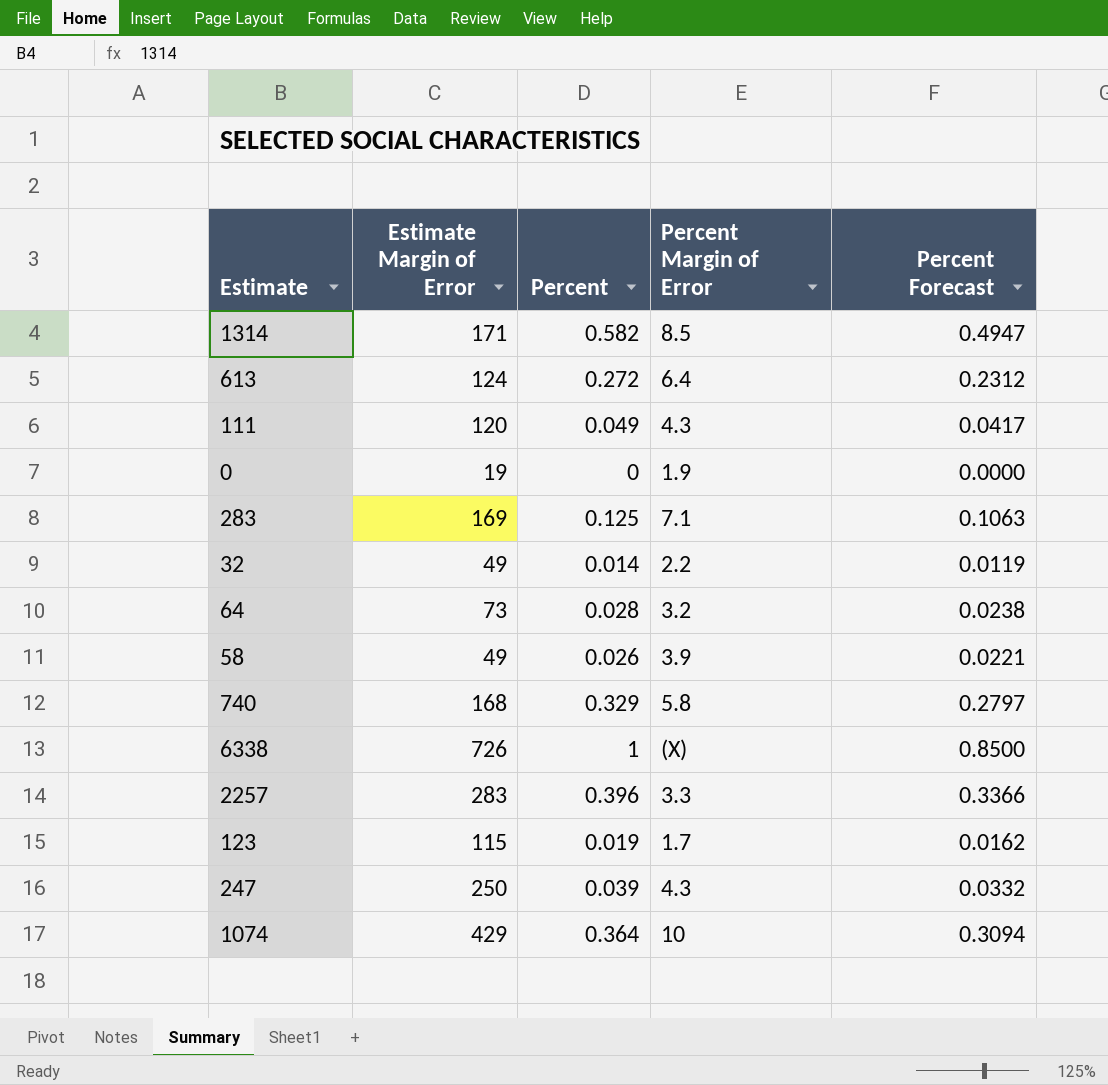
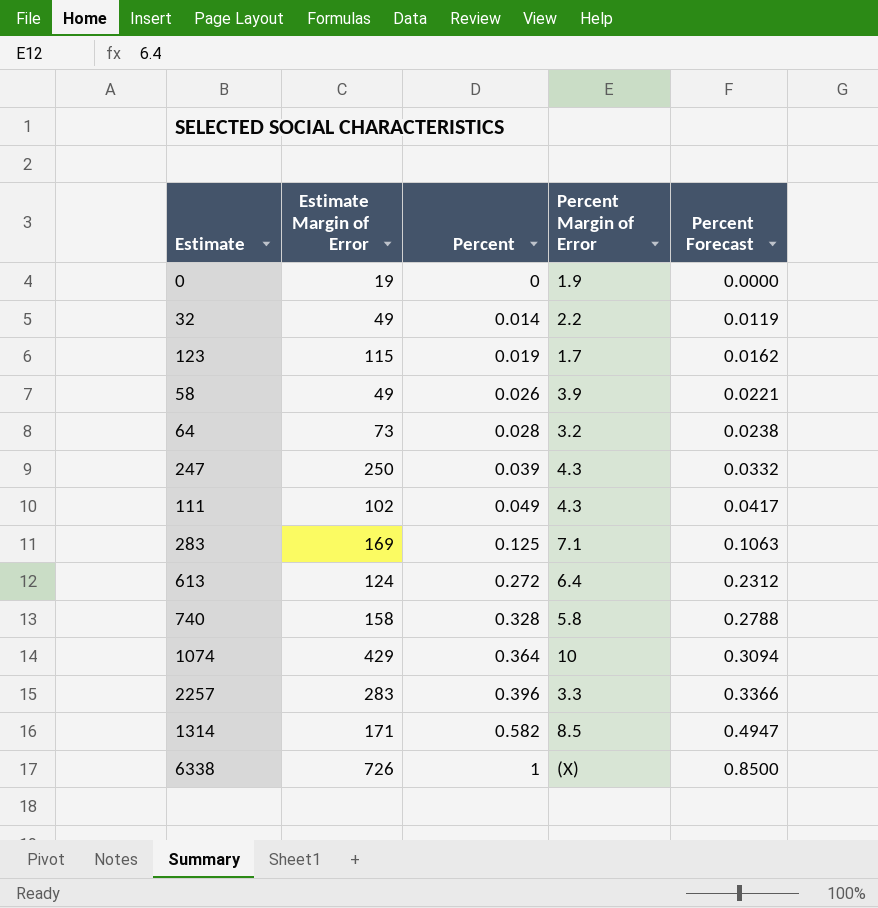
row order: none -> Percent ascending
111 | Estimate Margin of Error: 120 -> 102
740 | Estimate Margin of Error: 168 -> 158
740 | Percent: 0.329 -> 0.328
740 | Percent Forecast: 0.2797 -> 0.2788

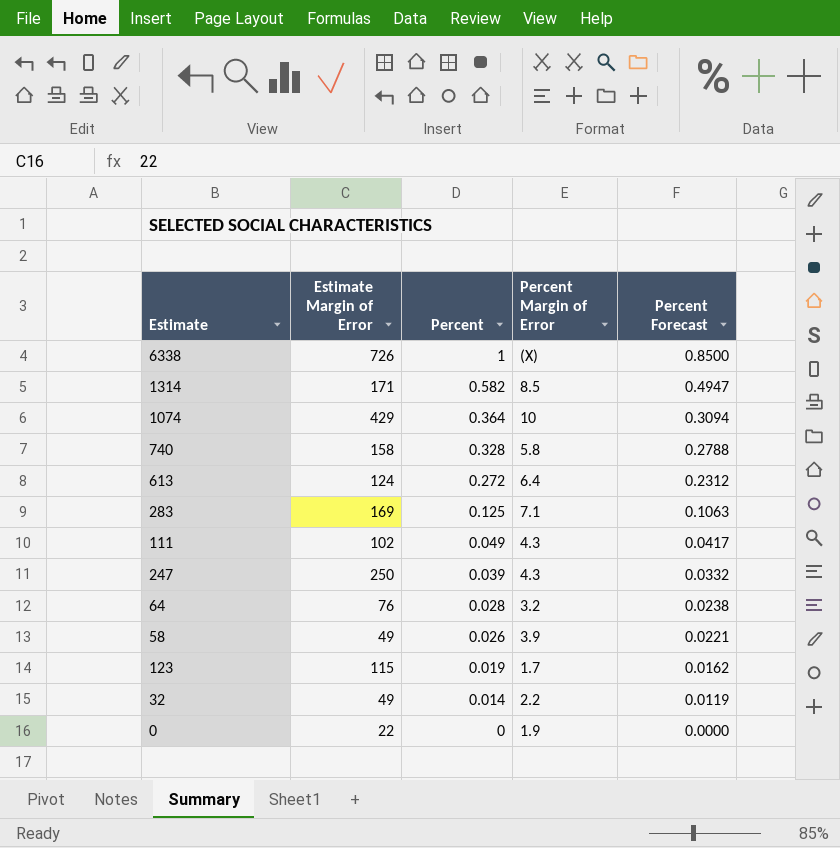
row order: Percent ascending -> Percent descending
row 2257: 283 | 0.396 | 3.3 | 0.3366 -> none
64 | Estimate Margin of Error: 73 -> 76
0 | Estimate Margin of Error: 19 -> 22

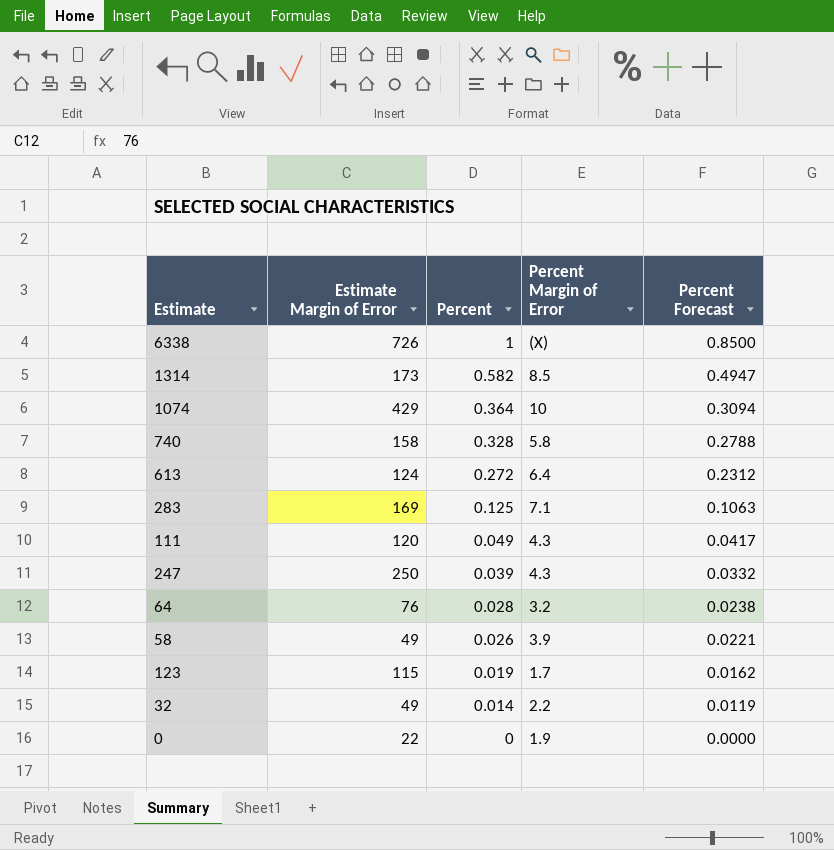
1314 | Estimate Margin of Error: 171 -> 173
111 | Estimate Margin of Error: 102 -> 120

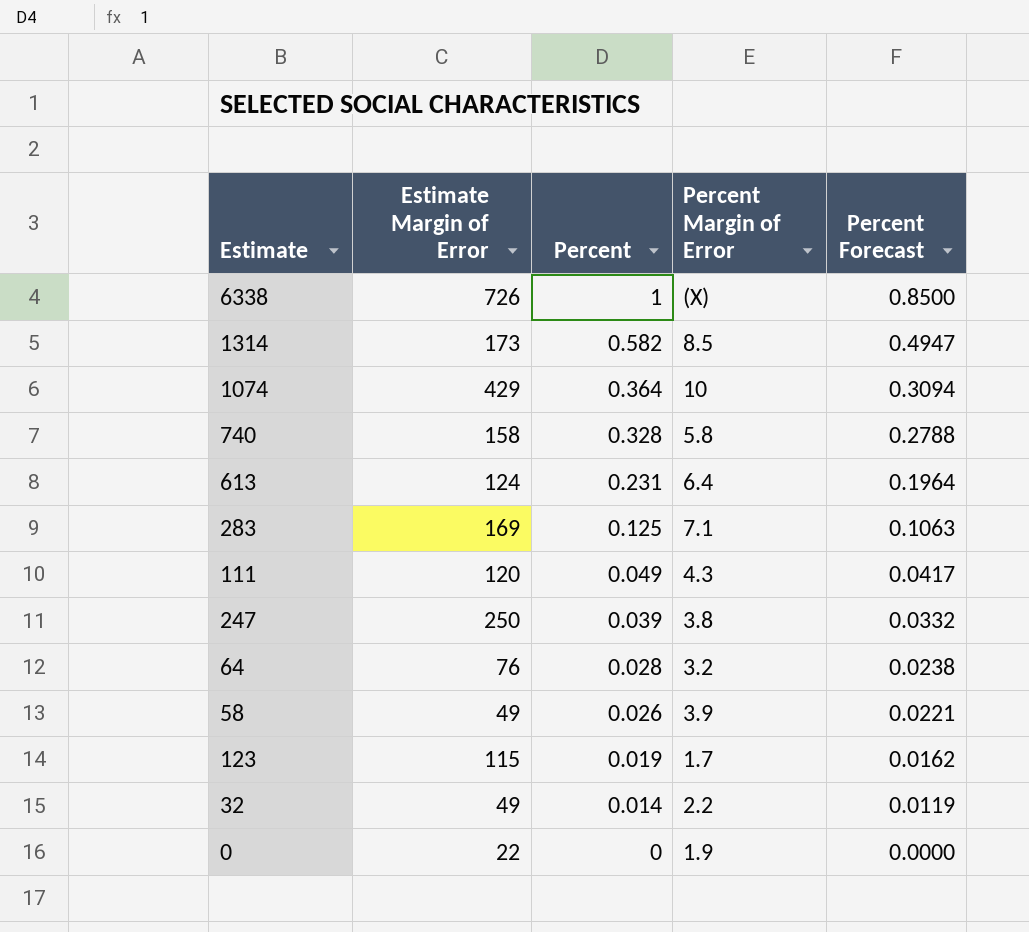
613 | Percent: 0.272 -> 0.231
613 | Percent Forecast: 0.2312 -> 0.1964
247 | Percent Margin of Error: 4.3 -> 3.8

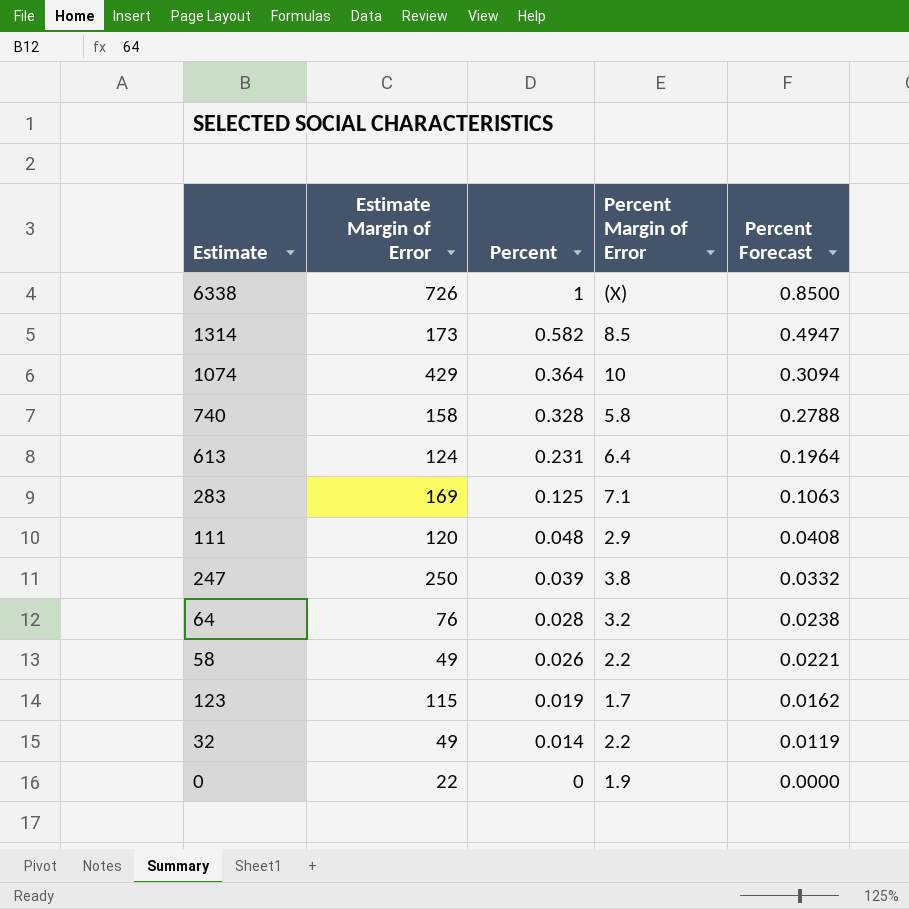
111 | Percent: 0.049 -> 0.048
111 | Percent Margin of Error: 4.3 -> 2.9
111 | Percent Forecast: 0.0417 -> 0.0408
58 | Percent Margin of Error: 3.9 -> 2.2

